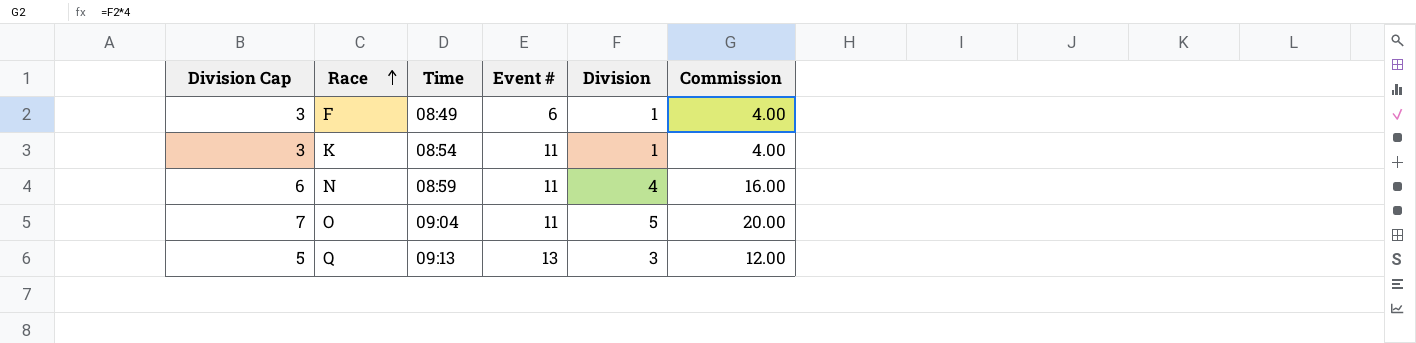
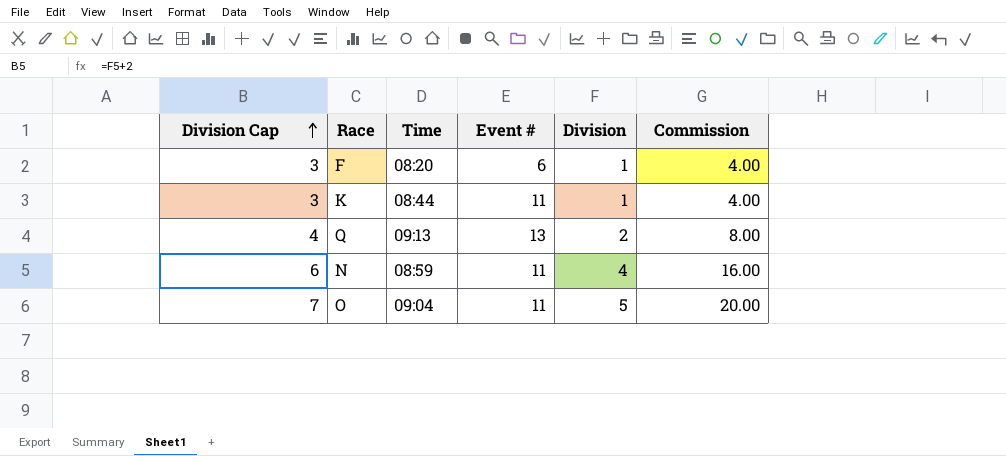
row order: Race ascending -> Division Cap ascending
F | Time: 08:49 -> 08:20
K | Time: 08:54 -> 08:44
Q | Division Cap: 5 -> 4
Q | Division: 3 -> 2
Q | Commission: 12.00 -> 8.00

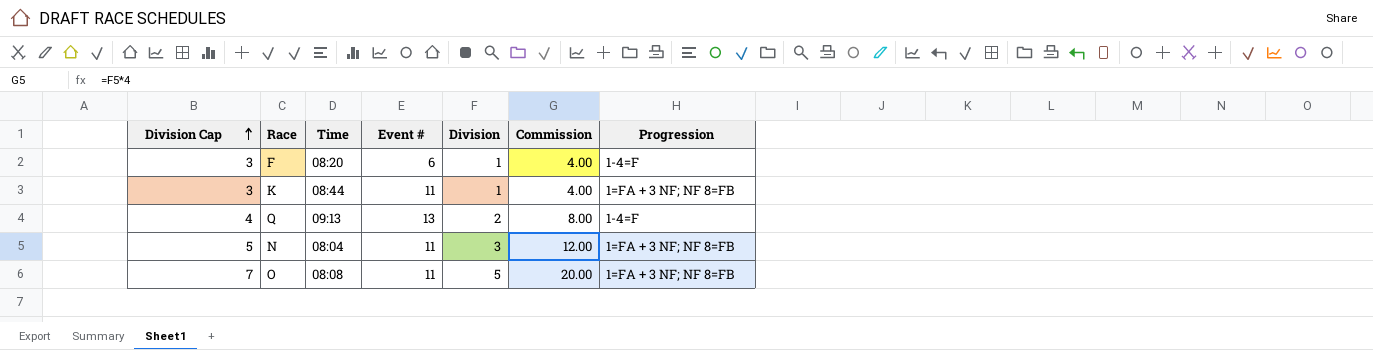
column Progression | position: none -> 7
N | Division Cap: 6 -> 5
N | Time: 08:59 -> 08:04
N | Division: 4 -> 3
N | Commission: 16.00 -> 12.00
O | Time: 09:04 -> 08:08

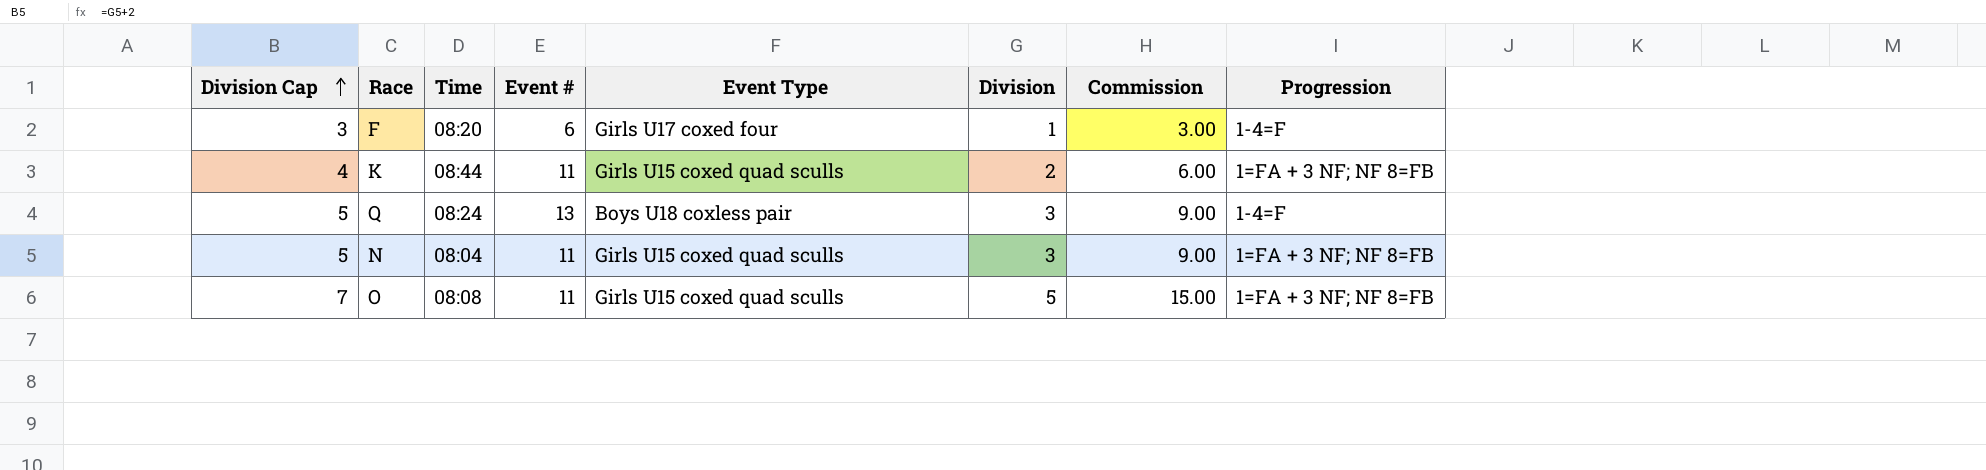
column Event Type | position: none -> 5
column Commission | formula: [Division] * 4 -> [Division] * 3
K | Division Cap: 3 -> 4
K | Division: 1 -> 2
Q | Division Cap: 4 -> 5
Q | Time: 09:13 -> 08:24
Q | Division: 2 -> 3

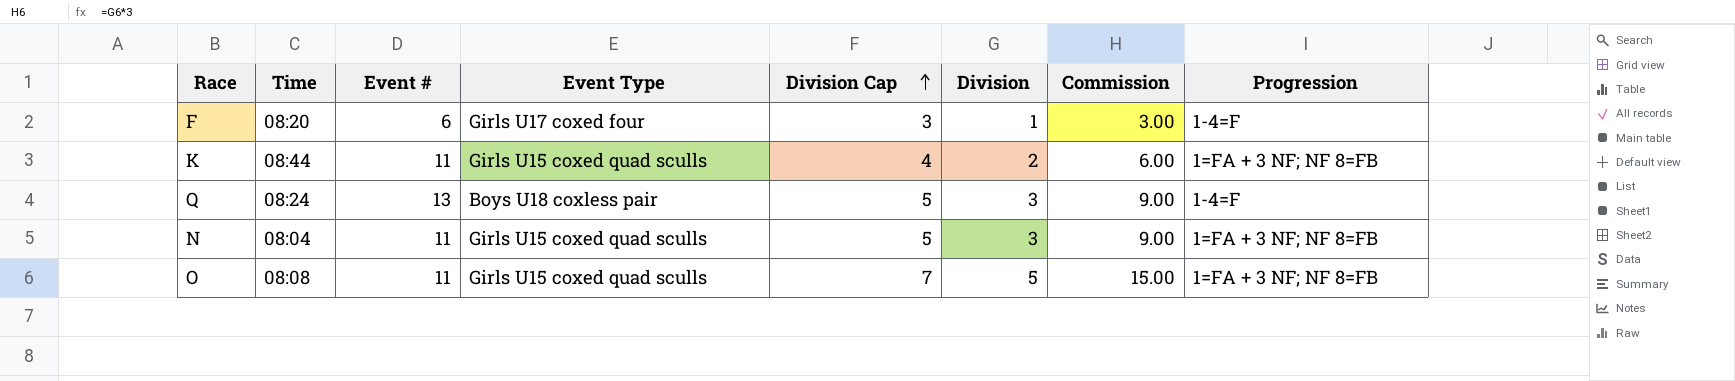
column Division Cap | position: 1 -> 5

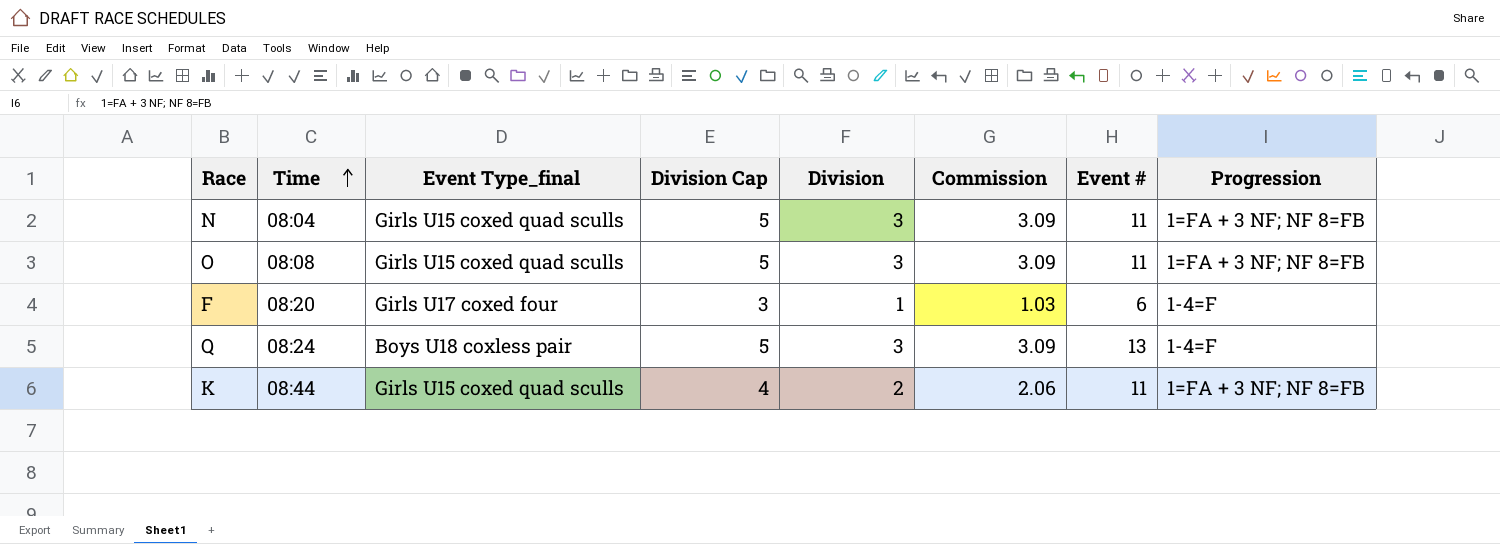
row order: Division Cap ascending -> Time ascending
column name: Event Type -> Event Type_final
column Commission | formula: [Division] * 3 -> [Division] * 1.03
column Event # | position: 3 -> 7
O | Division Cap: 7 -> 5
O | Division: 5 -> 3

